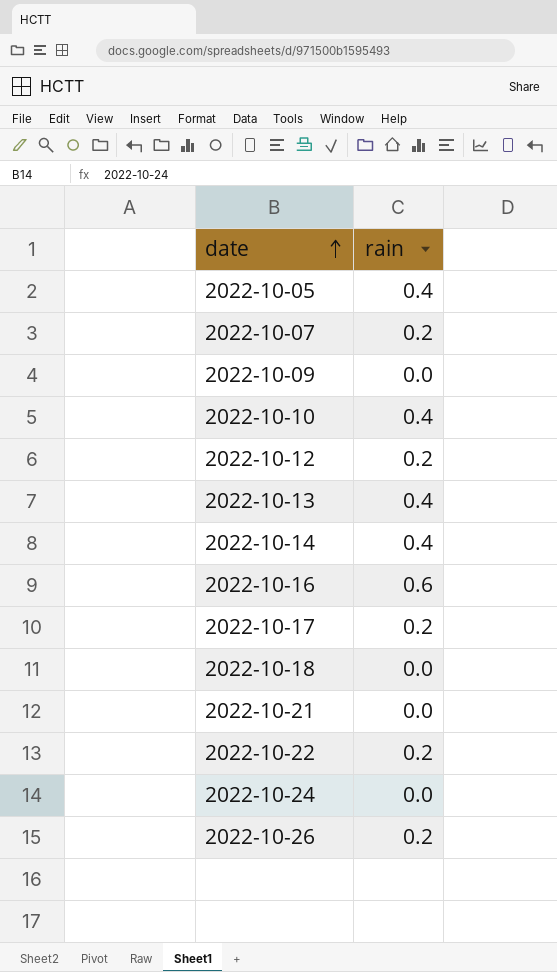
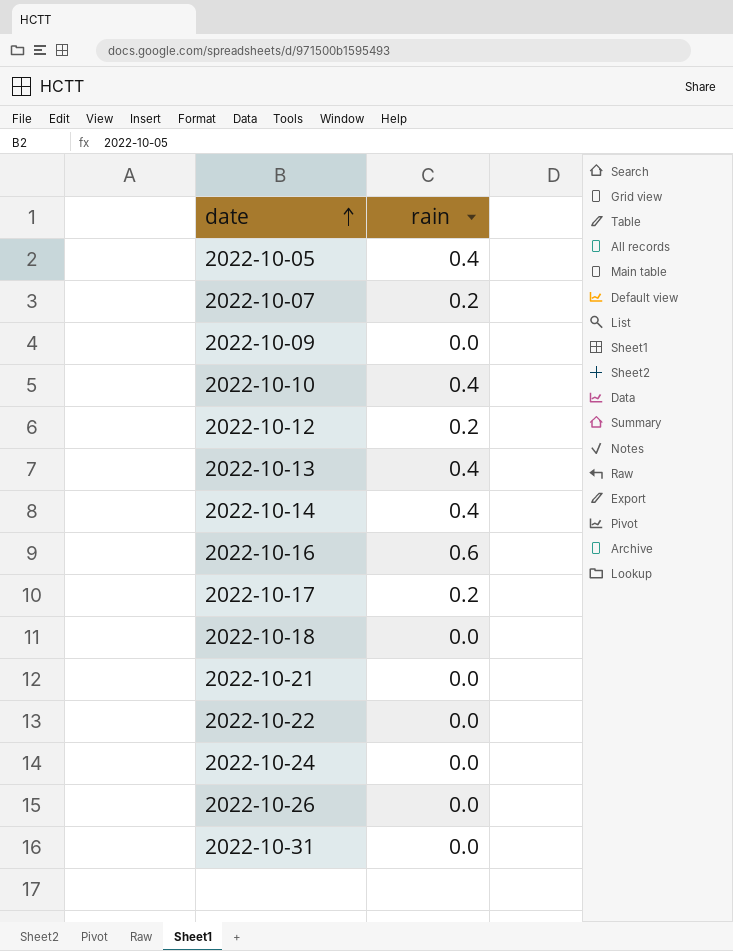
2022-10-22 | rain: 0.2 -> 0.0
2022-10-26 | rain: 0.2 -> 0.0
row 2022-10-31: none -> 0.0

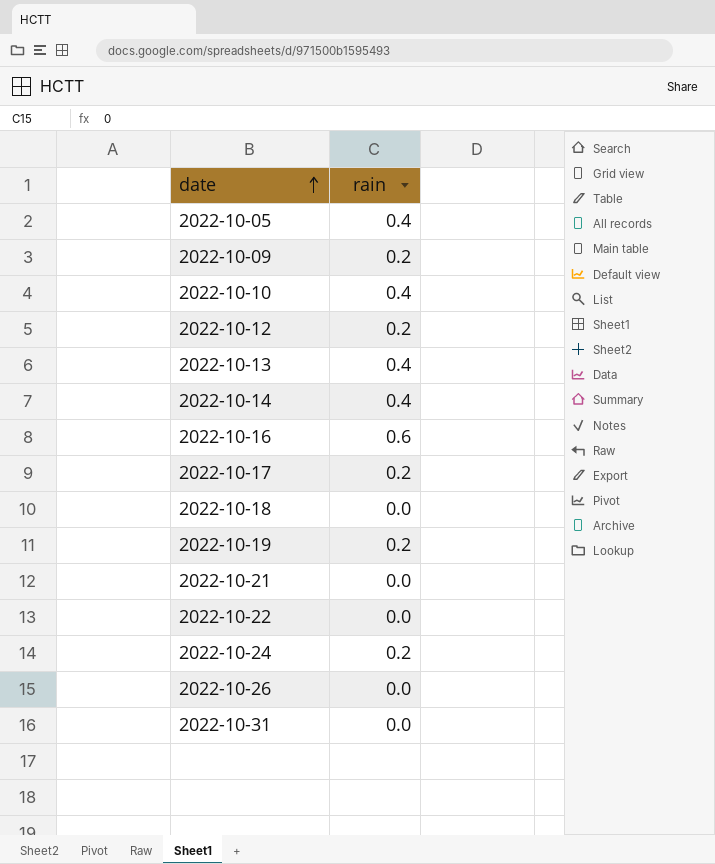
row 2022-10-07: 0.2 -> none
2022-10-09 | rain: 0.0 -> 0.2
row 2022-10-19: none -> 0.2
2022-10-24 | rain: 0.0 -> 0.2

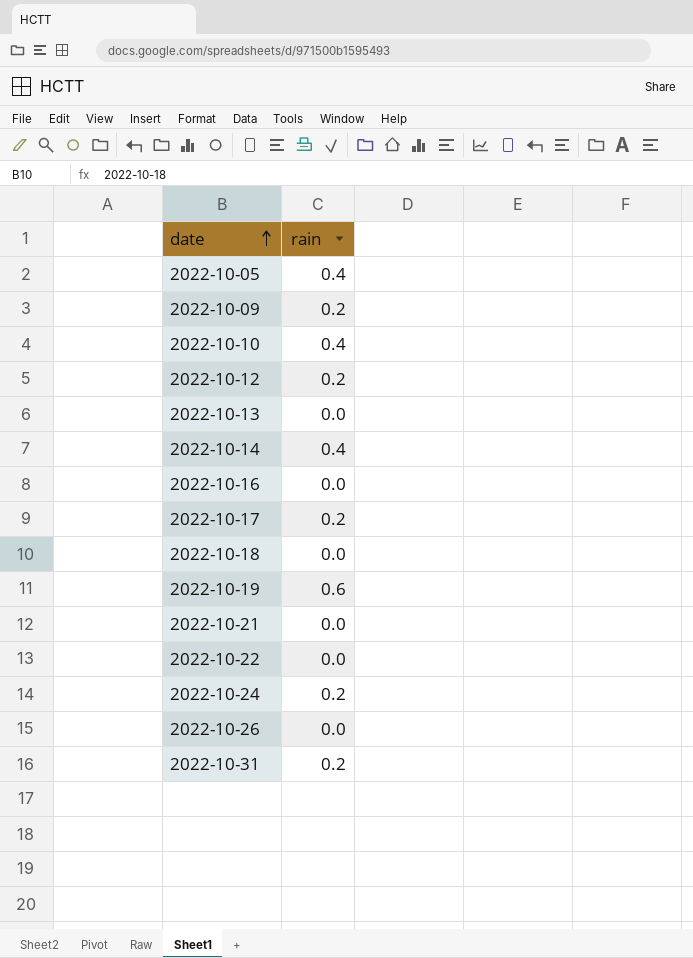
2022-10-13 | rain: 0.4 -> 0.0
2022-10-16 | rain: 0.6 -> 0.0
2022-10-19 | rain: 0.2 -> 0.6
2022-10-31 | rain: 0.0 -> 0.2

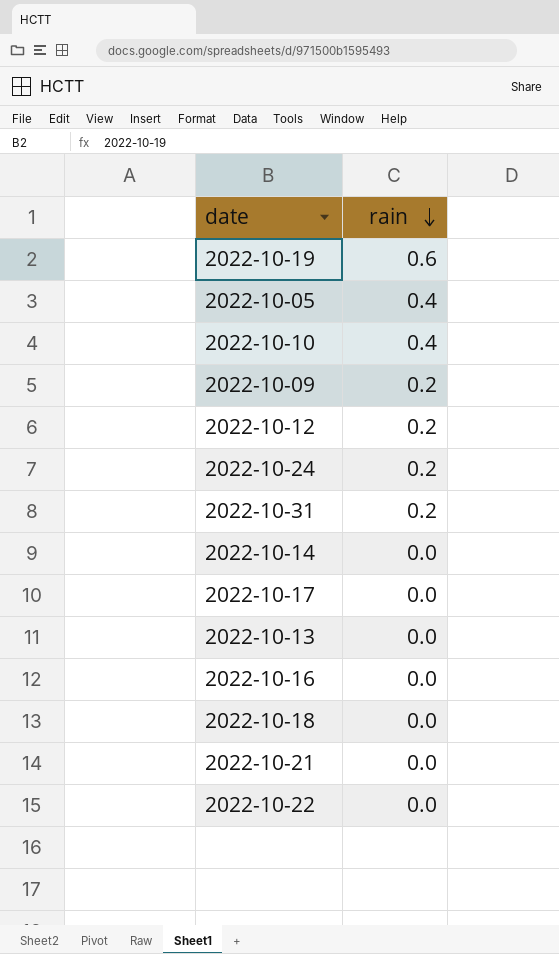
row order: date ascending -> rain descending
row 2022-10-26: 0.0 -> none
2022-10-14 | rain: 0.4 -> 0.0
2022-10-17 | rain: 0.2 -> 0.0

